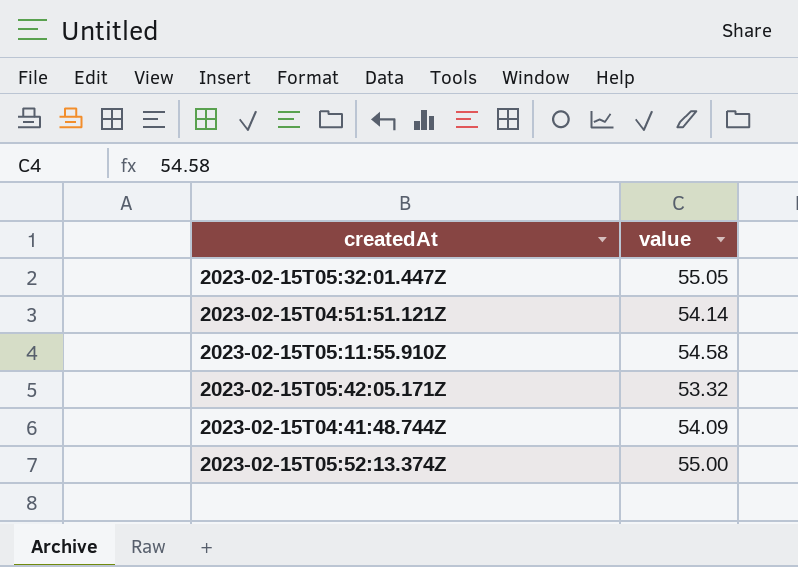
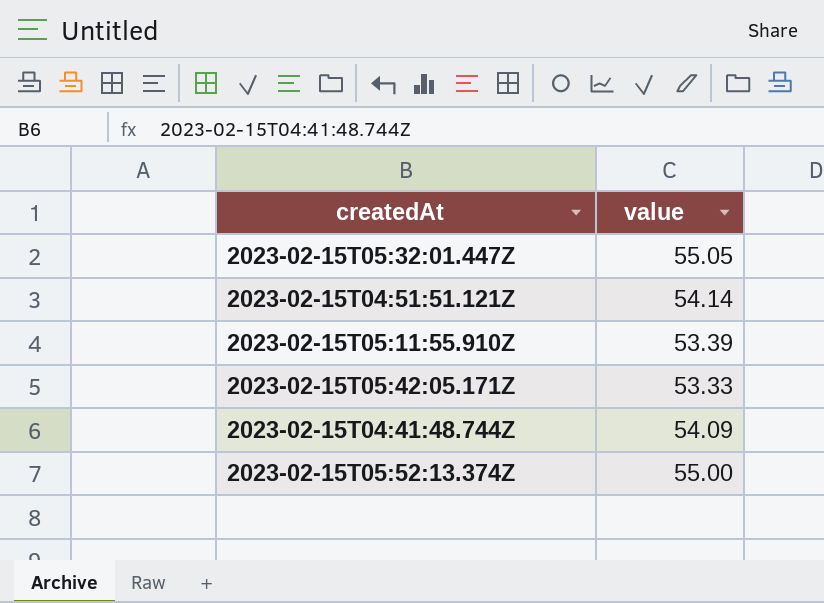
2023-02-15T05:11:55.910Z | value: 54.58 -> 53.39
2023-02-15T05:42:05.171Z | value: 53.32 -> 53.33

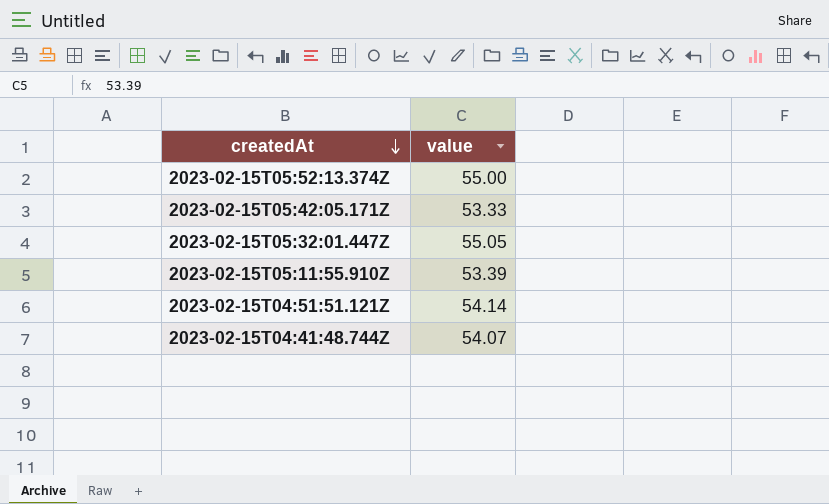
row order: none -> createdAt descending
2023-02-15T04:41:48.744Z | value: 54.09 -> 54.07

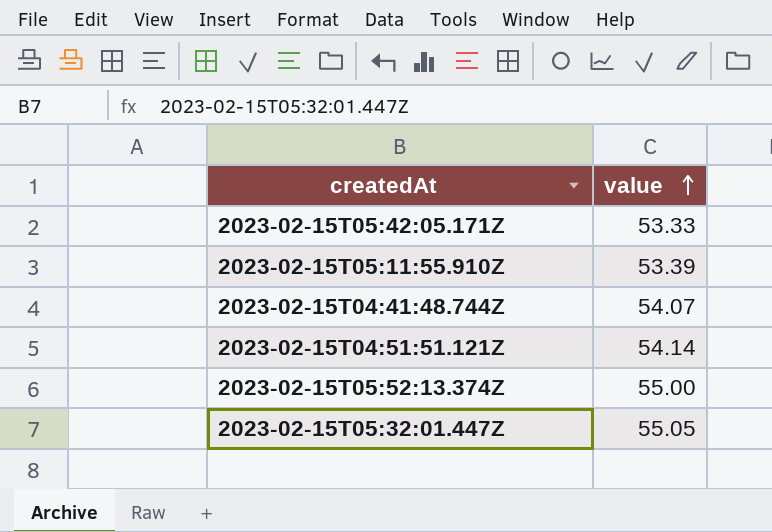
row order: createdAt descending -> value ascending

